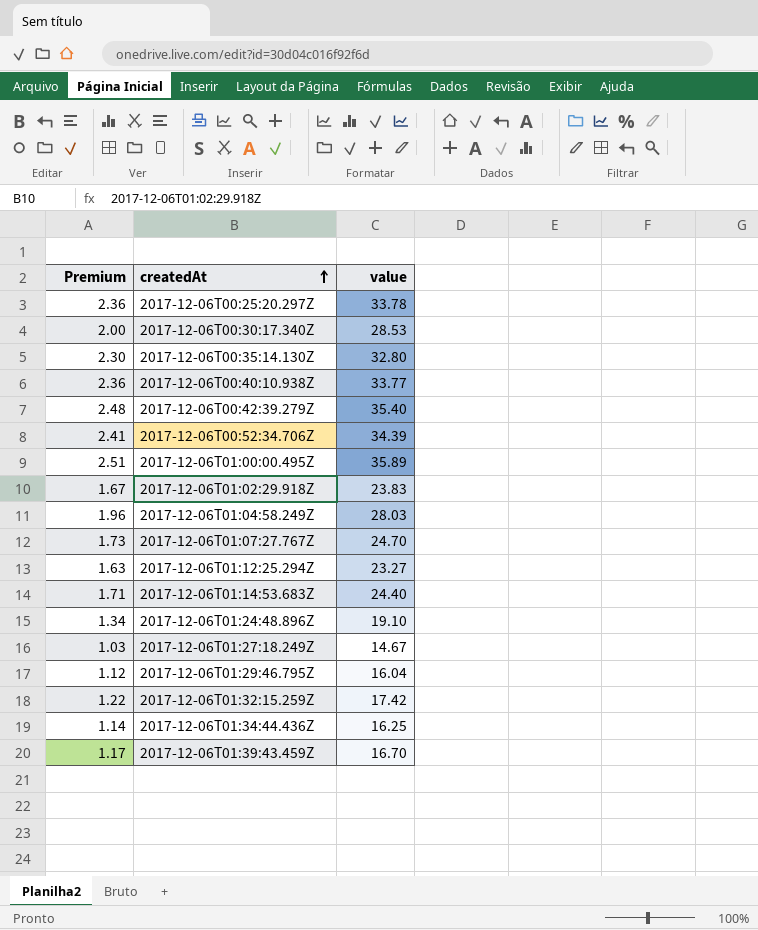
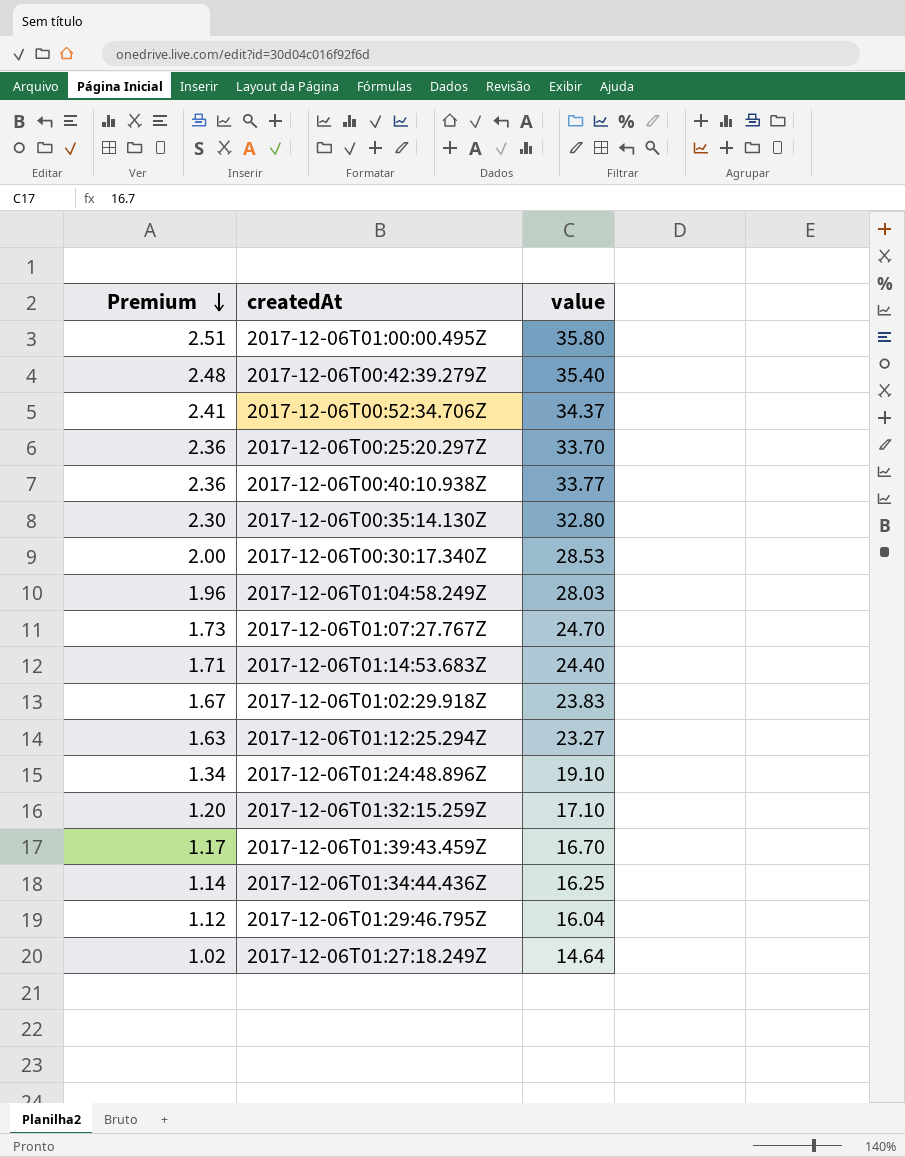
row order: createdAt ascending -> Premium descending
2017-12-06T01:00:00.495Z | value: 35.89 -> 35.80
2017-12-06T00:52:34.706Z | value: 34.39 -> 34.37
2017-12-06T00:25:20.297Z | value: 33.78 -> 33.70
2017-12-06T01:32:15.259Z | Premium: 1.22 -> 1.20
2017-12-06T01:32:15.259Z | value: 17.42 -> 17.10
2017-12-06T01:27:18.249Z | Premium: 1.03 -> 1.02
2017-12-06T01:27:18.249Z | value: 14.67 -> 14.64

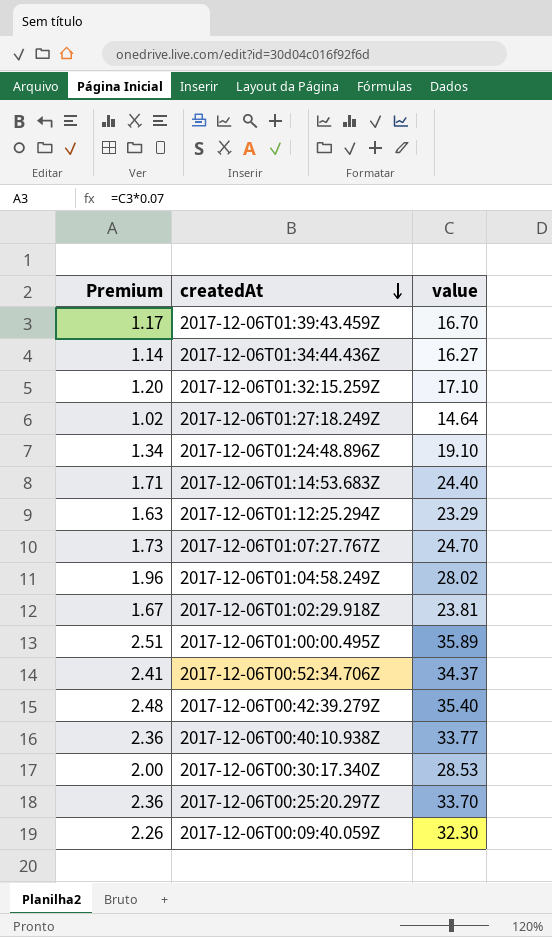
row order: Premium descending -> createdAt descending
row 2017-12-06T00:35:14.130Z: 2.30 | 32.80 -> none
row 2017-12-06T01:29:46.795Z: 1.12 | 16.04 -> none
2017-12-06T01:34:44.436Z | value: 16.25 -> 16.27
2017-12-06T01:12:25.294Z | value: 23.27 -> 23.29
2017-12-06T01:04:58.249Z | value: 28.03 -> 28.02
2017-12-06T01:02:29.918Z | value: 23.83 -> 23.81
2017-12-06T01:00:00.495Z | value: 35.80 -> 35.89
row 2017-12-06T00:09:40.059Z: none -> 2.26 | 32.30

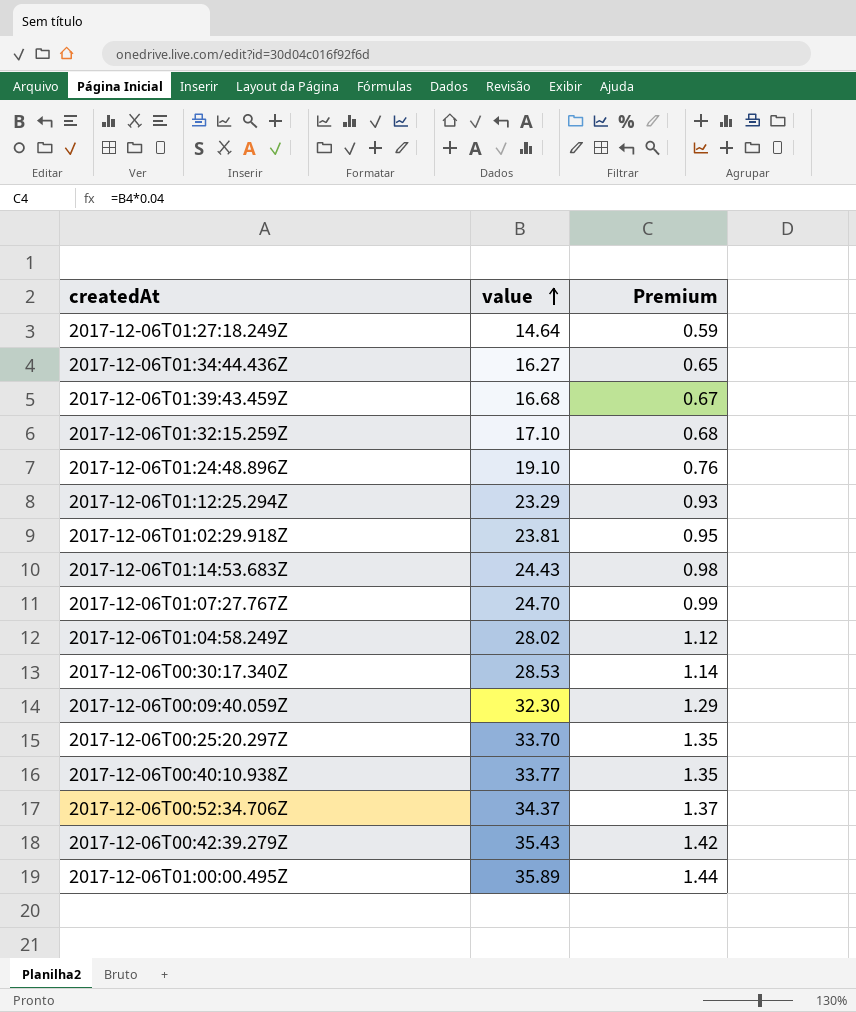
row order: createdAt descending -> value ascending
column Premium | formula: [value] * 0.07 -> [value] * 0.04
column Premium | position: 1 -> 3
2017-12-06T01:39:43.459Z | value: 16.70 -> 16.68
2017-12-06T01:14:53.683Z | value: 24.40 -> 24.43
2017-12-06T00:42:39.279Z | value: 35.40 -> 35.43

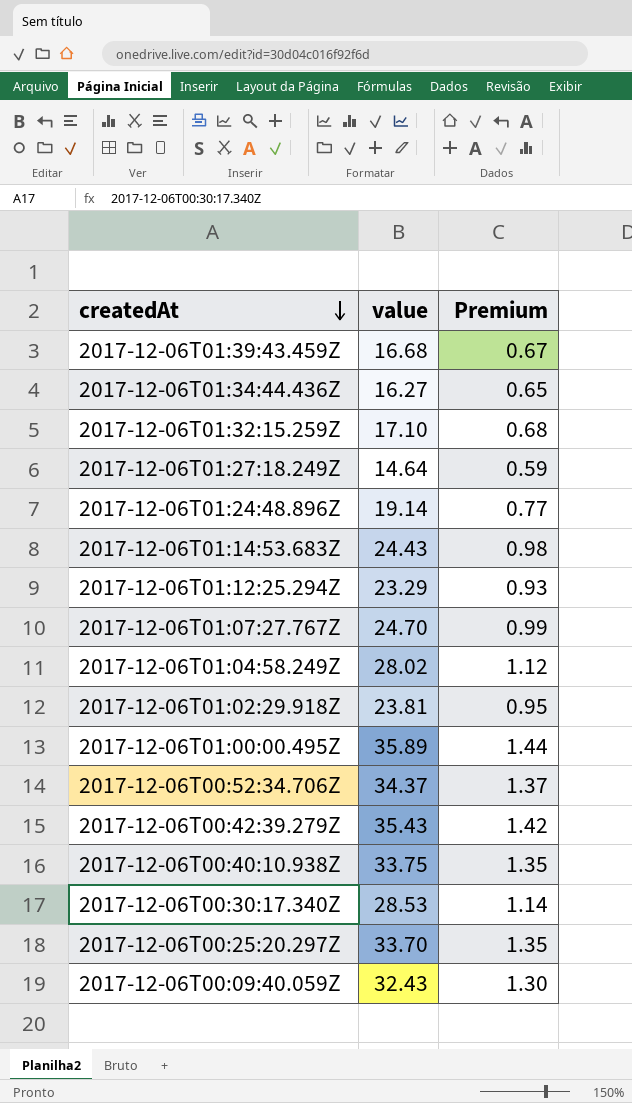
row order: value ascending -> createdAt descending
2017-12-06T01:24:48.896Z | value: 19.10 -> 19.14
2017-12-06T01:24:48.896Z | Premium: 0.76 -> 0.77
2017-12-06T00:40:10.938Z | value: 33.77 -> 33.75
2017-12-06T00:09:40.059Z | value: 32.30 -> 32.43
2017-12-06T00:09:40.059Z | Premium: 1.29 -> 1.30

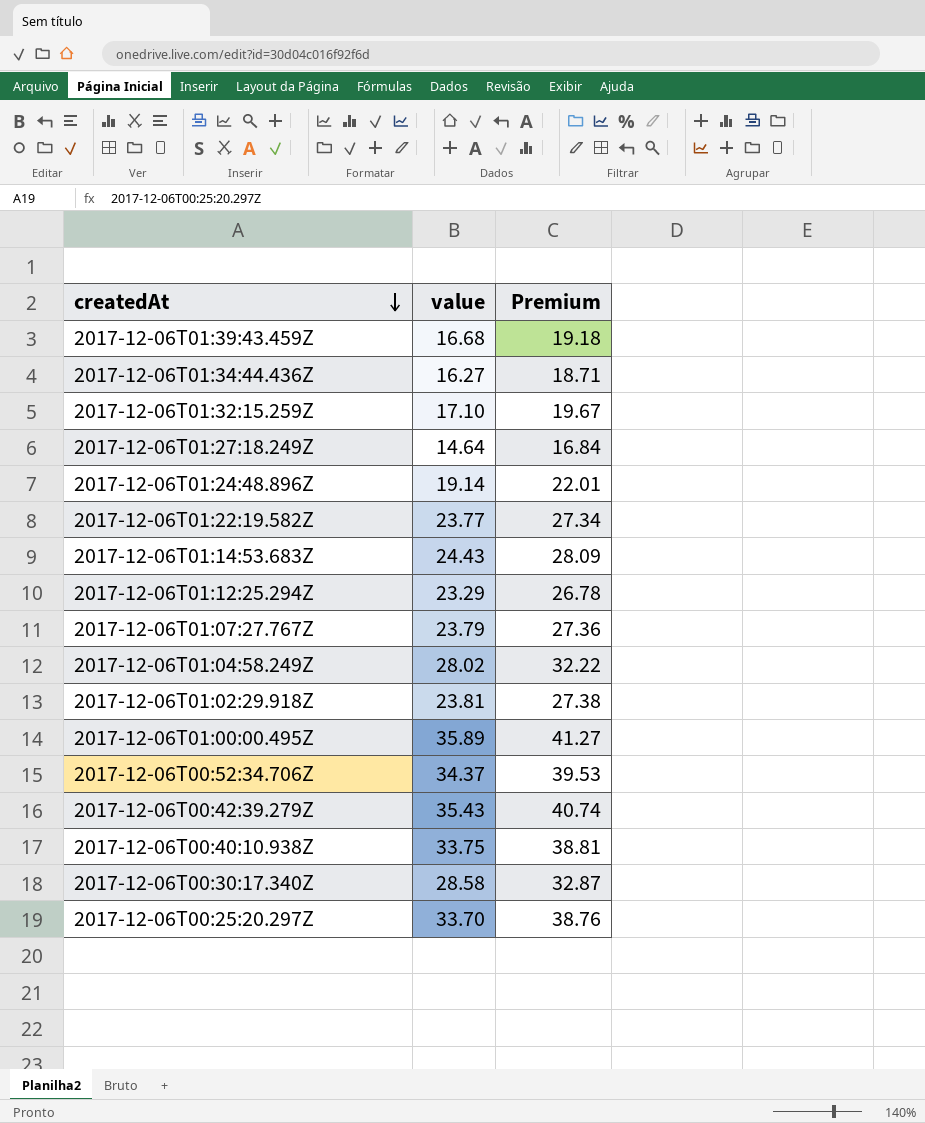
column Premium | formula: [value] * 0.04 -> [value] * 1.15
row 2017-12-06T00:09:40.059Z: 32.43 | 1.30 -> none
row 2017-12-06T01:22:19.582Z: none -> 23.77 | 27.34
2017-12-06T01:07:27.767Z | value: 24.70 -> 23.79
2017-12-06T00:30:17.340Z | value: 28.53 -> 28.58

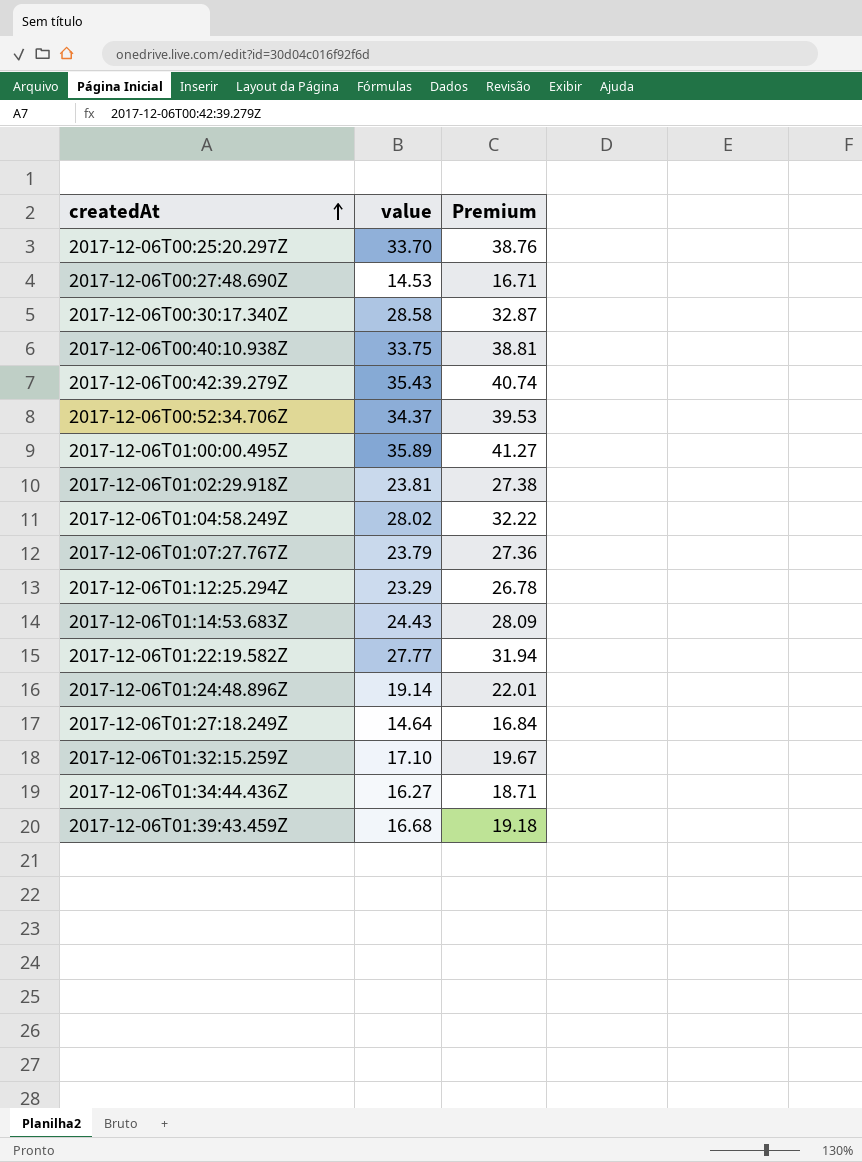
row order: createdAt descending -> createdAt ascending
row 2017-12-06T00:27:48.690Z: none -> 14.53 | 16.71
2017-12-06T01:22:19.582Z | value: 23.77 -> 27.77
2017-12-06T01:22:19.582Z | Premium: 27.34 -> 31.94

